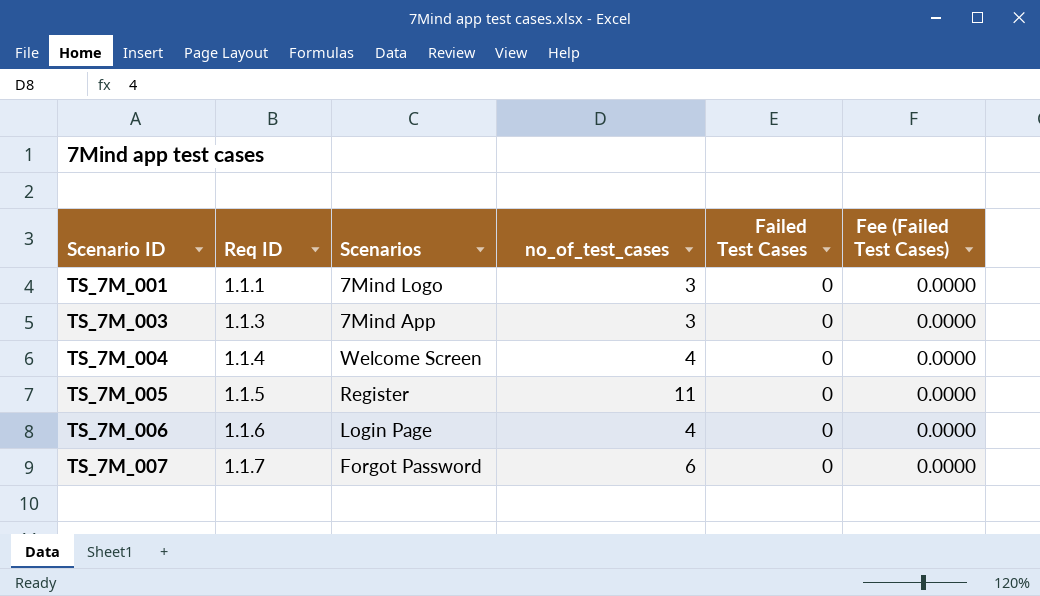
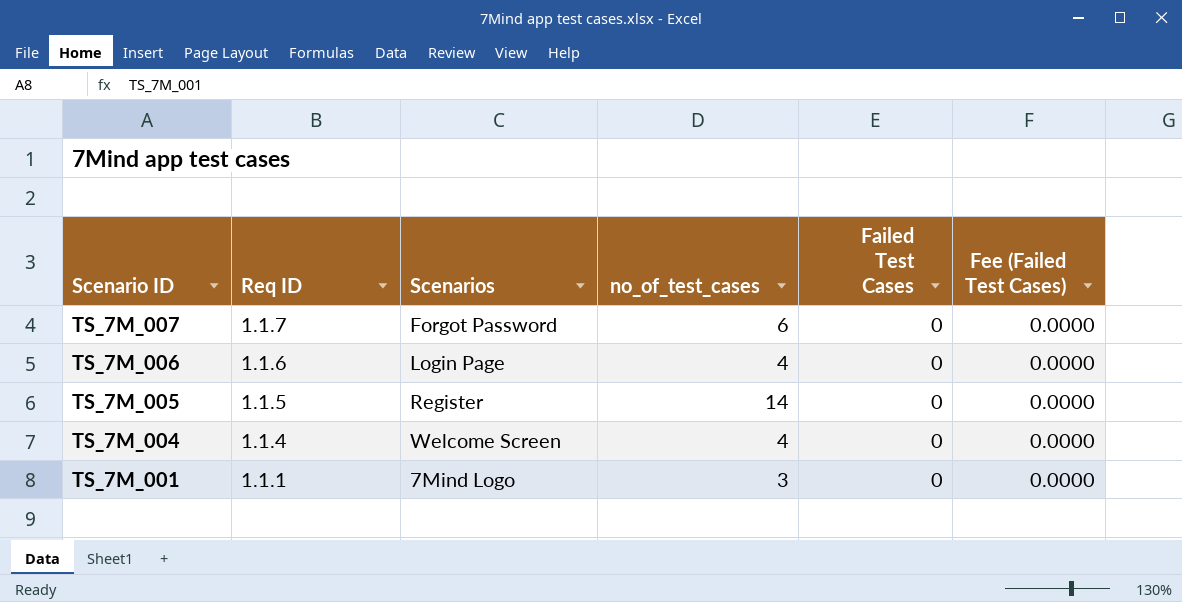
row order: Scenario ID ascending -> Scenario ID descending
row TS_7M_003: 1.1.3 | 7Mind App | 3 | 0 | 0.0000 -> none
TS_7M_005 | no_of_test_cases: 11 -> 14

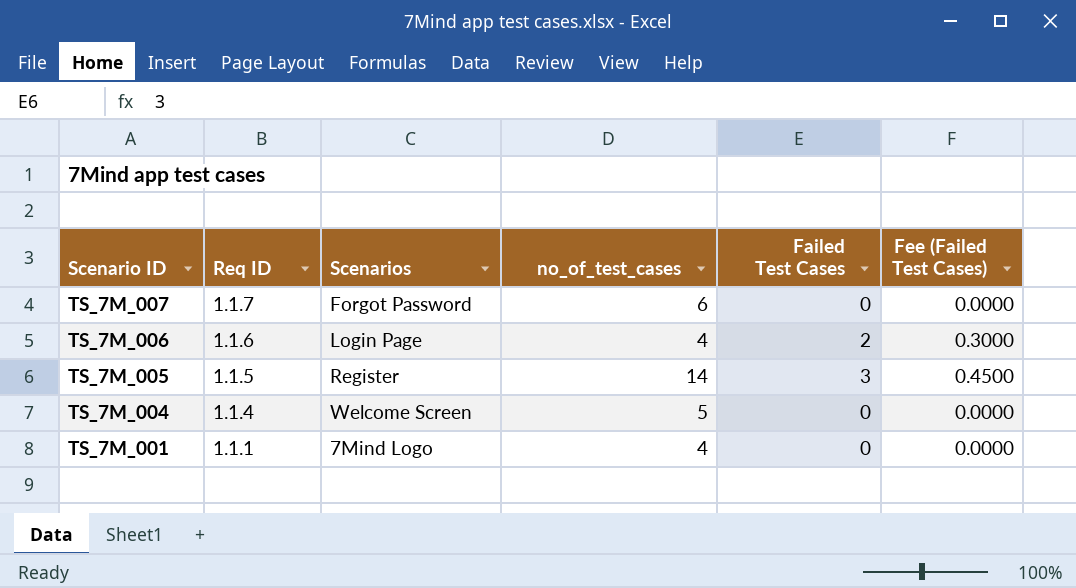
TS_7M_006 | Failed Test Cases: 0 -> 2
TS_7M_006 | Fee (Failed Test Cases): 0.0000 -> 0.3000
TS_7M_005 | Failed Test Cases: 0 -> 3
TS_7M_005 | Fee (Failed Test Cases): 0.0000 -> 0.4500
TS_7M_004 | no_of_test_cases: 4 -> 5
TS_7M_001 | no_of_test_cases: 3 -> 4

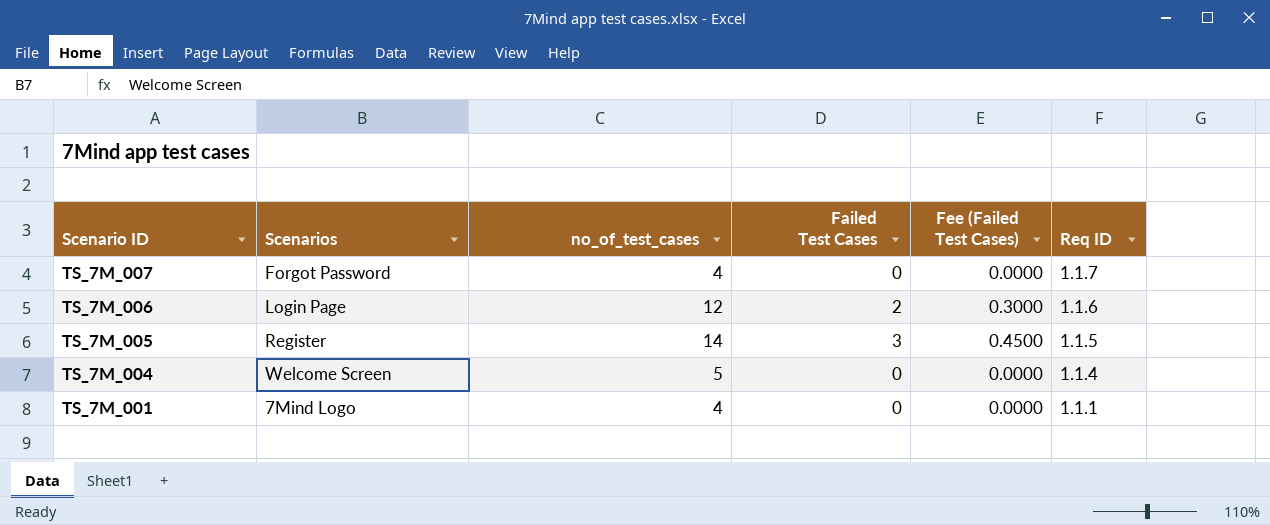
column Req ID | position: 2 -> 6
TS_7M_007 | no_of_test_cases: 6 -> 4
TS_7M_006 | no_of_test_cases: 4 -> 12

